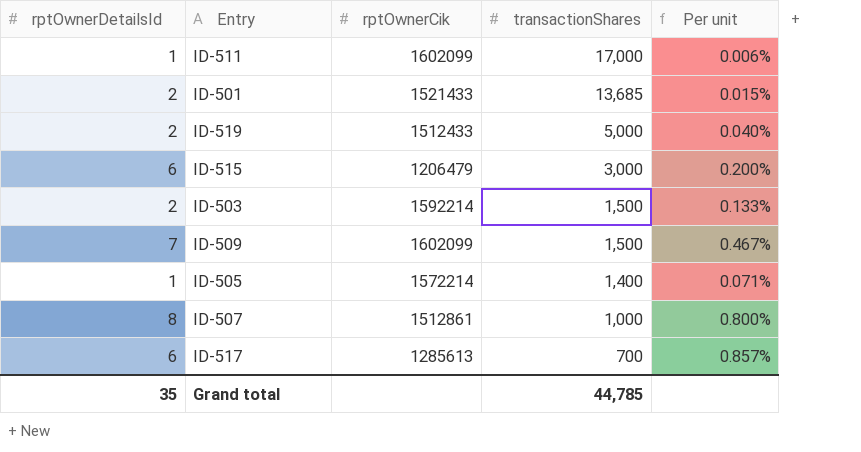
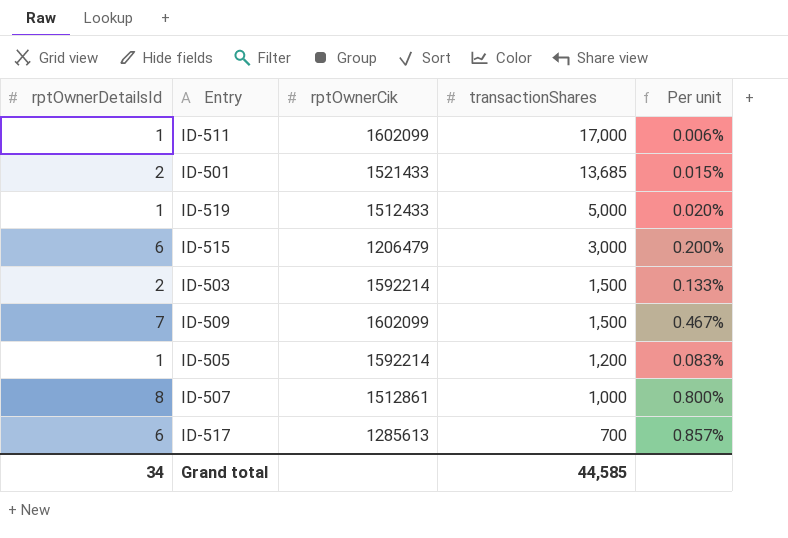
ID-519 | rptOwnerDetailsId: 2 -> 1
ID-519 | Per unit: 0.040% -> 0.020%
ID-505 | rptOwnerCik: 1572214 -> 1592214
ID-505 | transactionShares: 1,400 -> 1,200
ID-505 | Per unit: 0.071% -> 0.083%
Grand total | rptOwnerDetailsId: 35 -> 34
Grand total | transactionShares: 44,785 -> 44,585

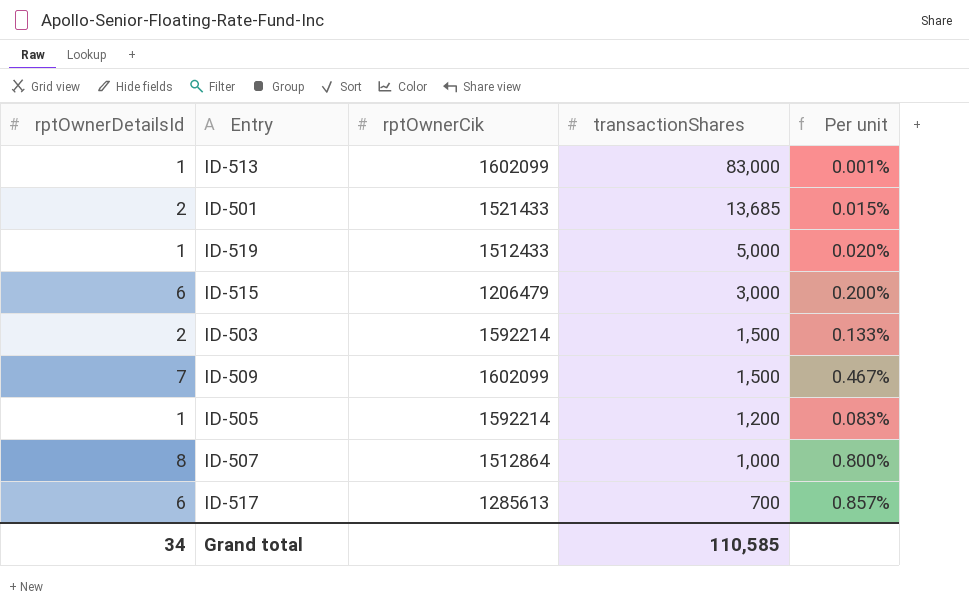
row ID-511: 1 | 1602099 | 17,000 | 0.006% -> none
row ID-513: none -> 1 | 1602099 | 83,000 | 0.001%
ID-507 | rptOwnerCik: 1512861 -> 1512864
Grand total | transactionShares: 44,585 -> 110,585

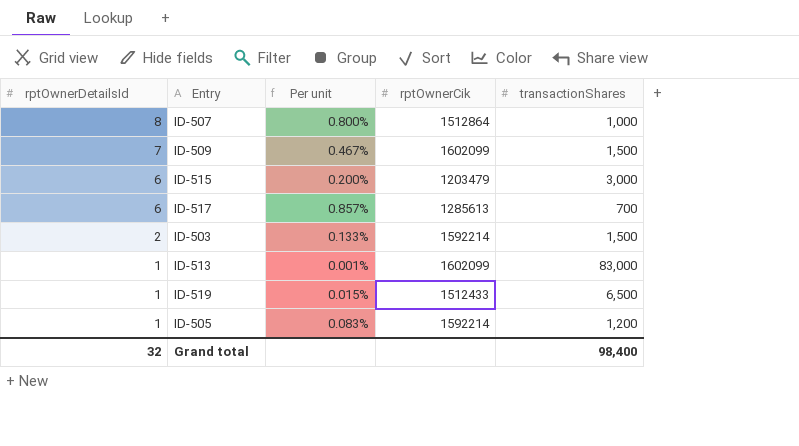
row order: transactionShares descending -> rptOwnerDetailsId descending
column Per unit | position: 5 -> 3
row ID-501: 2 | 1521433 | 13,685 | 0.015% -> none
ID-515 | rptOwnerCik: 1206479 -> 1203479
ID-519 | Per unit: 0.020% -> 0.015%
ID-519 | transactionShares: 5,000 -> 6,500
Grand total | rptOwnerDetailsId: 34 -> 32
Grand total | transactionShares: 110,585 -> 98,400

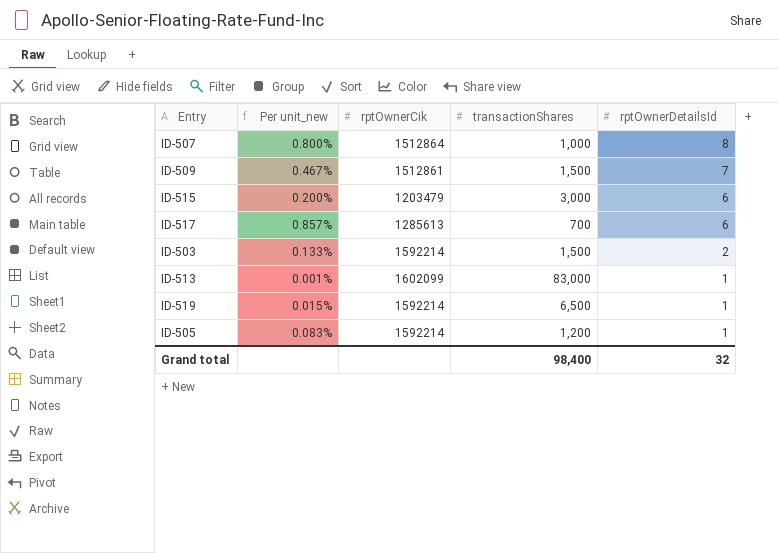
column name: Per unit -> Per unit_new
column rptOwnerDetailsId | position: 1 -> 5
ID-509 | rptOwnerCik: 1602099 -> 1512861
ID-519 | rptOwnerCik: 1512433 -> 1592214

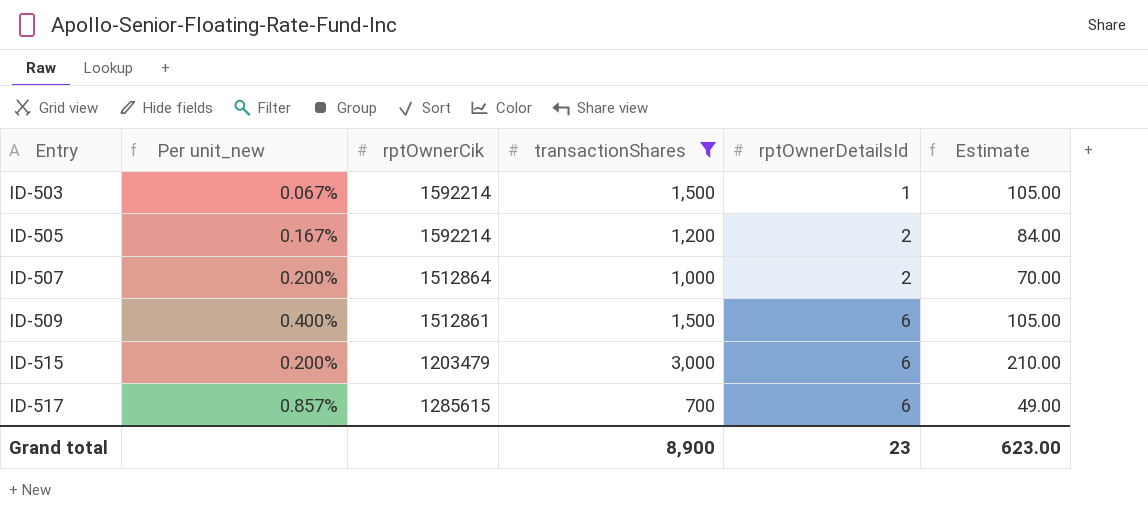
filter: none -> transactionShares <= 3,000
row order: rptOwnerDetailsId descending -> Entry ascending
column Estimate | formula: none -> [transactionShares] * 0.07
ID-503 | Per unit_new: 0.133% -> 0.067%
ID-503 | rptOwnerDetailsId: 2 -> 1
ID-505 | Per unit_new: 0.083% -> 0.167%
ID-505 | rptOwnerDetailsId: 1 -> 2
ID-507 | Per unit_new: 0.800% -> 0.200%
ID-507 | rptOwnerDetailsId: 8 -> 2
ID-509 | Per unit_new: 0.467% -> 0.400%
ID-509 | rptOwnerDetailsId: 7 -> 6
ID-517 | rptOwnerCik: 1285613 -> 1285615
Grand total | transactionShares: 98,400 -> 8,900
Grand total | rptOwnerDetailsId: 32 -> 23

